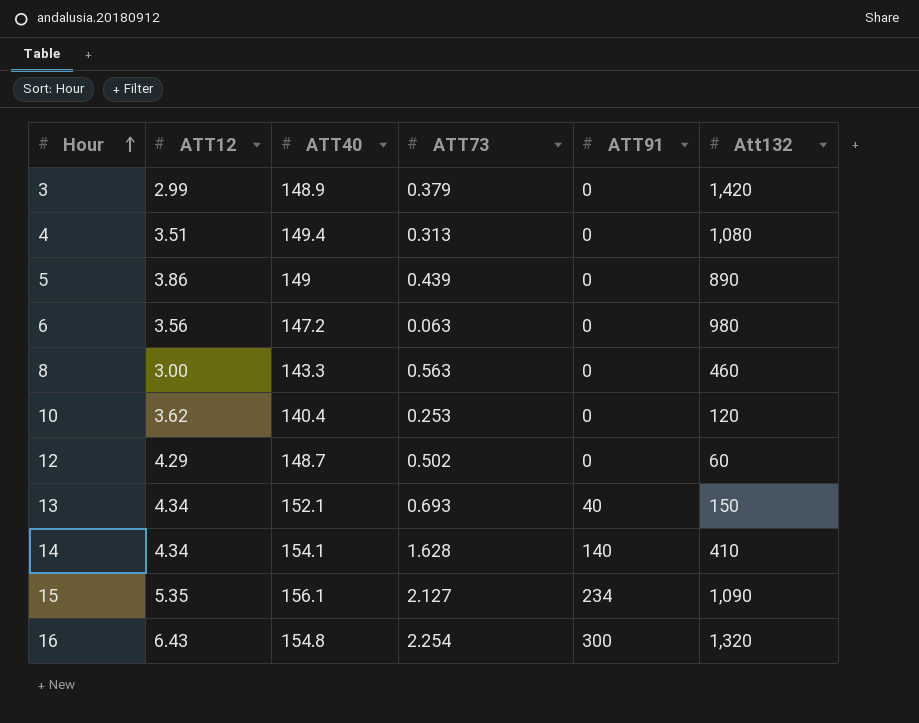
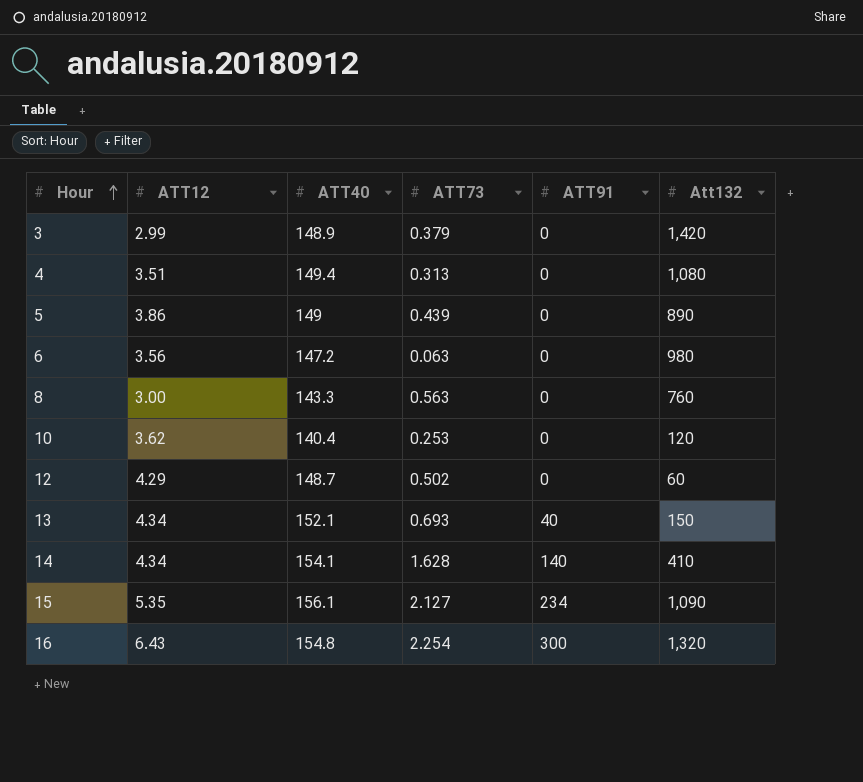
8 | Att132: 460 -> 760

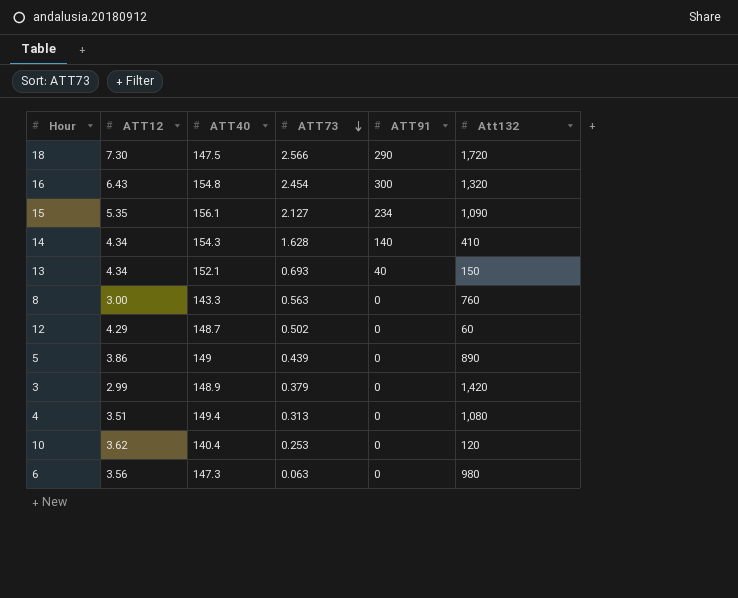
row order: Hour ascending -> ATT73 descending
row 18: none -> 7.30 | 147.5 | 2.566 | 290 | 1,720
16 | ATT73: 2.254 -> 2.454
14 | ATT40: 154.1 -> 154.3
6 | ATT40: 147.2 -> 147.3

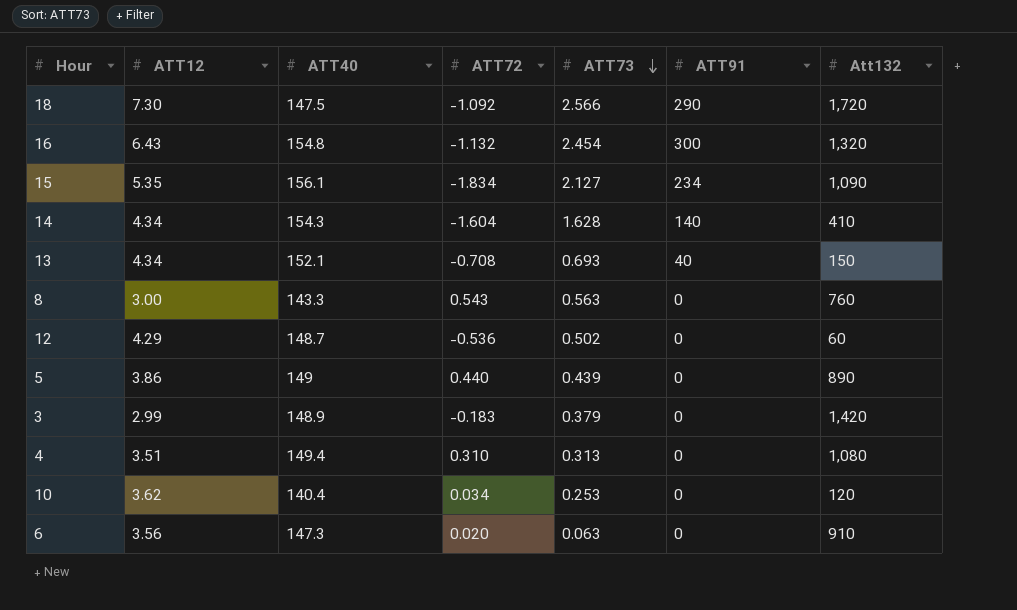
column ATT72 | position: none -> 4
6 | Att132: 980 -> 910

